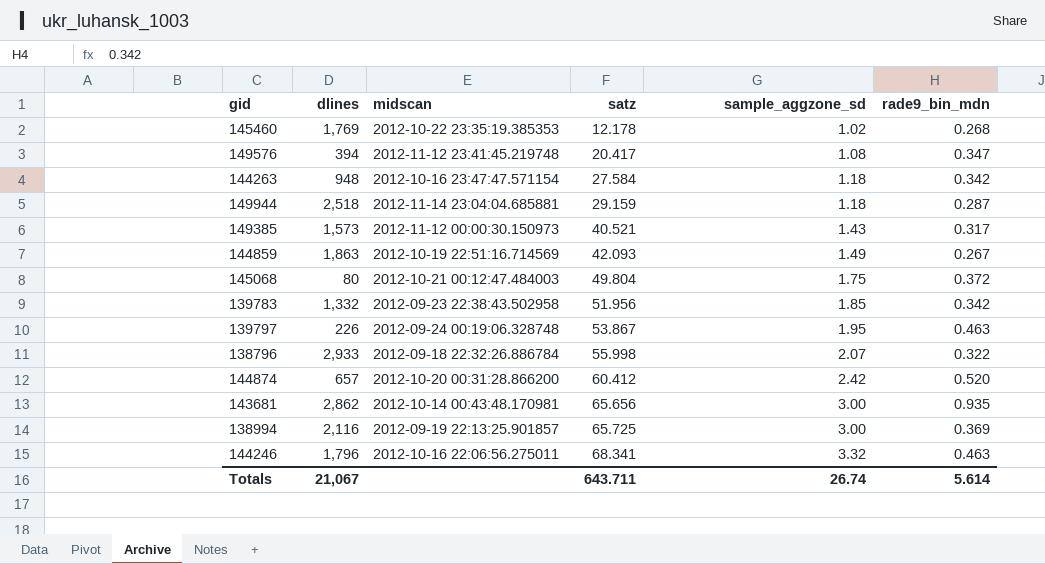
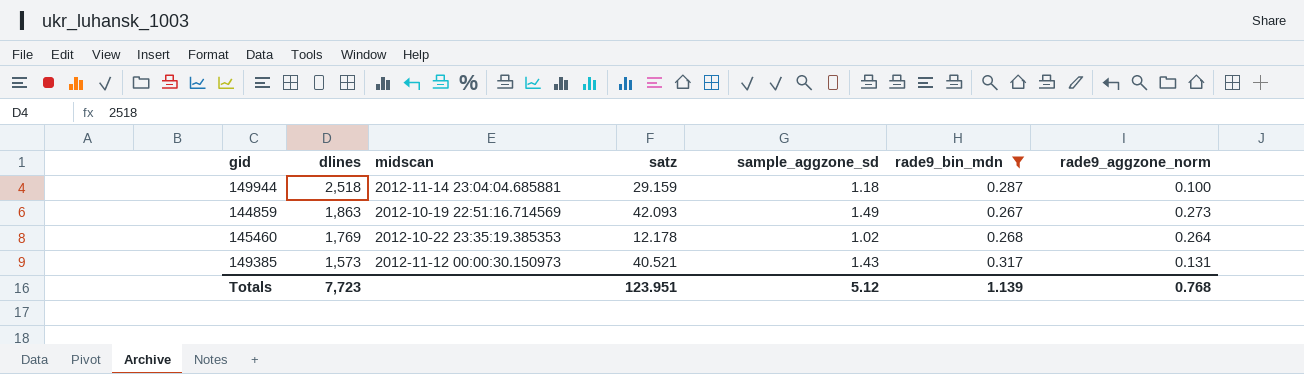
filter: none -> rade9_bin_mdn <= 0.317
row order: satz ascending -> dlines descending
column rade9_aggzone_norm | position: none -> 7
Totals | dlines: 21,067 -> 7,723
Totals | satz: 643.711 -> 123.951
Totals | sample_aggzone_sd: 26.74 -> 5.12
Totals | rade9_bin_mdn: 5.614 -> 1.139

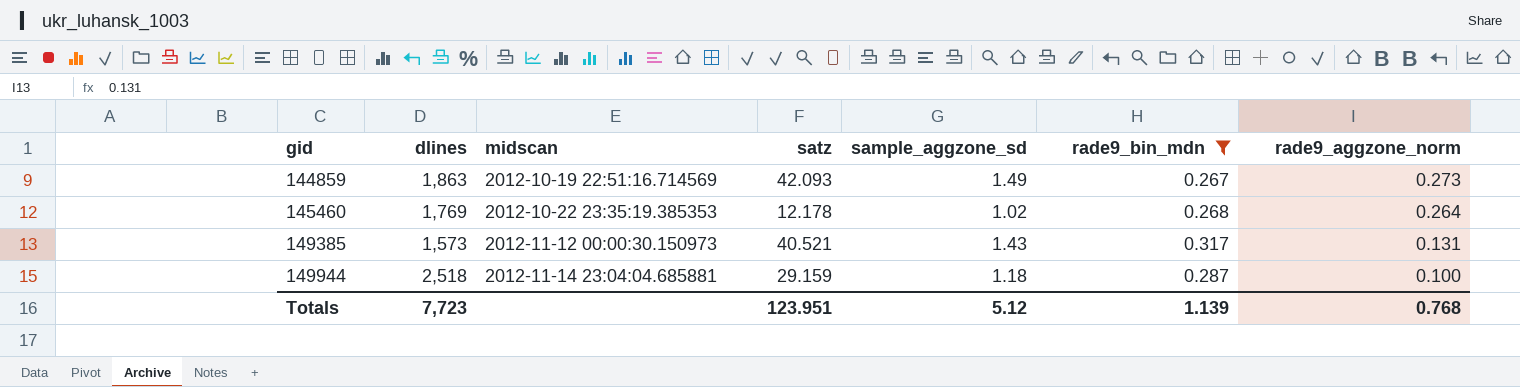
row order: dlines descending -> gid ascending

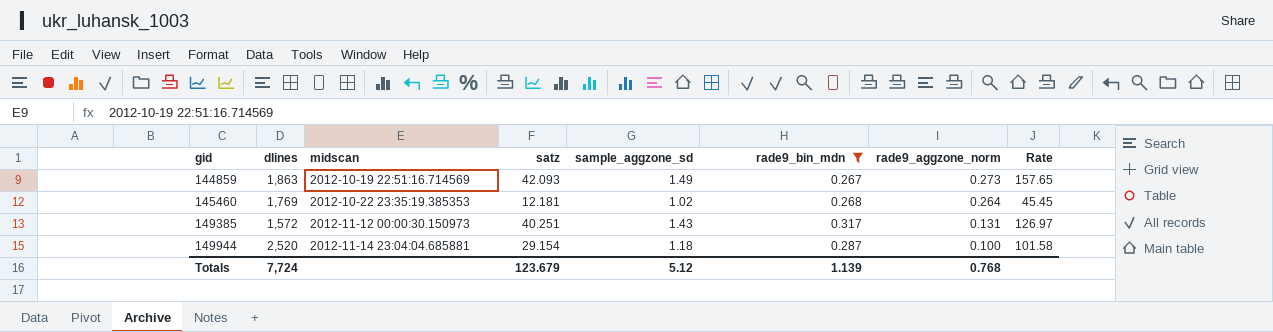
column Rate | formula: none -> [satz] / [rade9_bin_mdn]
145460 | satz: 12.178 -> 12.181
149385 | dlines: 1,573 -> 1,572
149385 | satz: 40.521 -> 40.251
149944 | dlines: 2,518 -> 2,520
149944 | satz: 29.159 -> 29.154
Totals | dlines: 7,723 -> 7,724
Totals | satz: 123.951 -> 123.679

